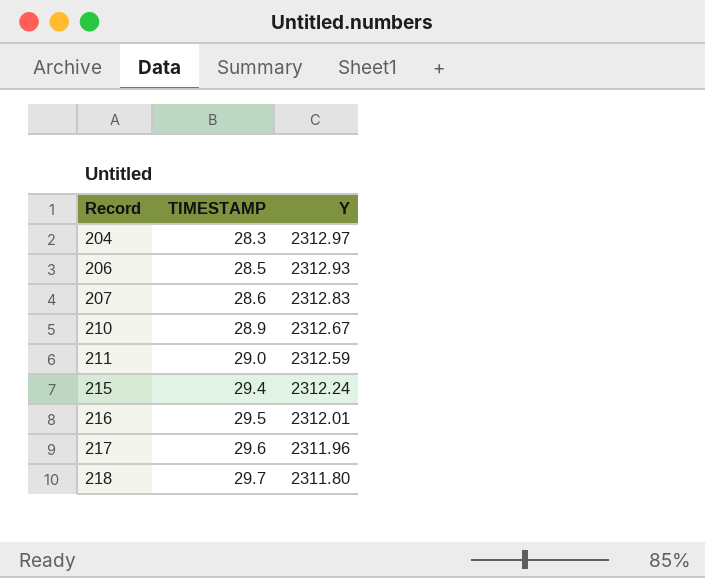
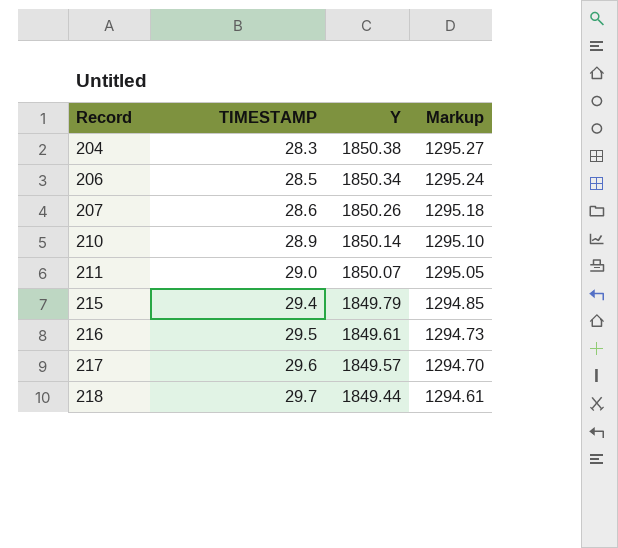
column Markup | formula: none -> [Y] * 0.7
204 | Y: 2312.97 -> 1850.38
206 | Y: 2312.93 -> 1850.34
207 | Y: 2312.83 -> 1850.26
210 | Y: 2312.67 -> 1850.14
211 | Y: 2312.59 -> 1850.07
215 | Y: 2312.24 -> 1849.79
216 | Y: 2312.01 -> 1849.61
217 | Y: 2311.96 -> 1849.57
218 | Y: 2311.80 -> 1849.44

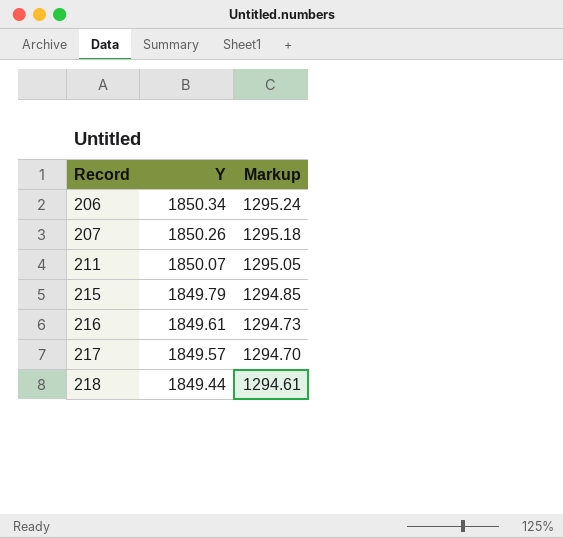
column TIMESTAMP | position: 2 -> none
row 204: 28.3 | 1850.38 | 1295.27 -> none
row 210: 28.9 | 1850.14 | 1295.10 -> none

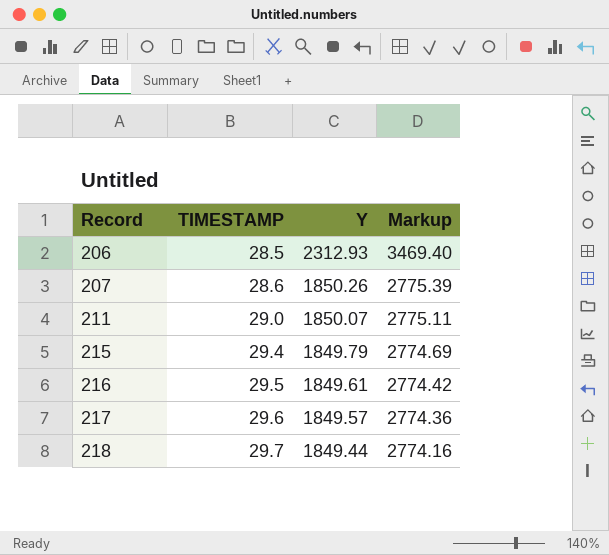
column TIMESTAMP | position: none -> 2
column Markup | formula: [Y] * 0.7 -> [Y] * 1.5
206 | Y: 1850.34 -> 2312.93

